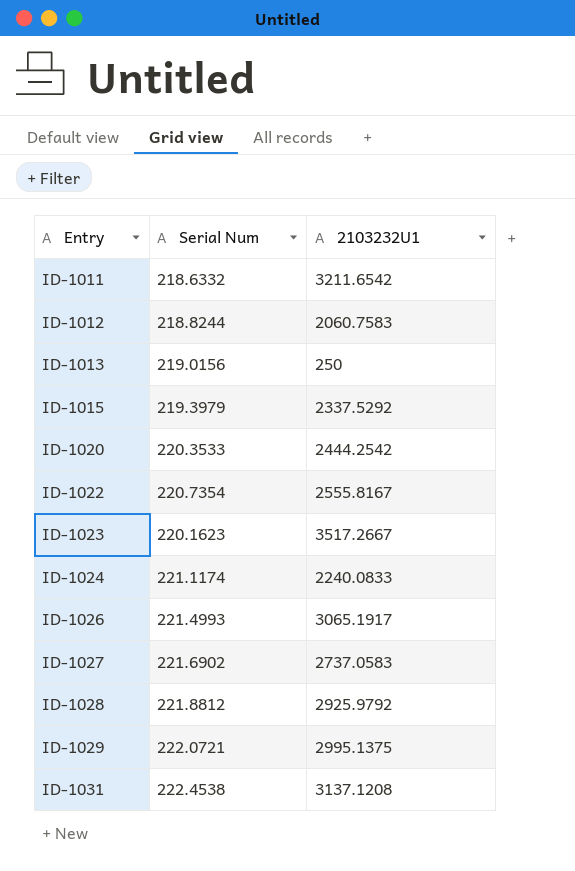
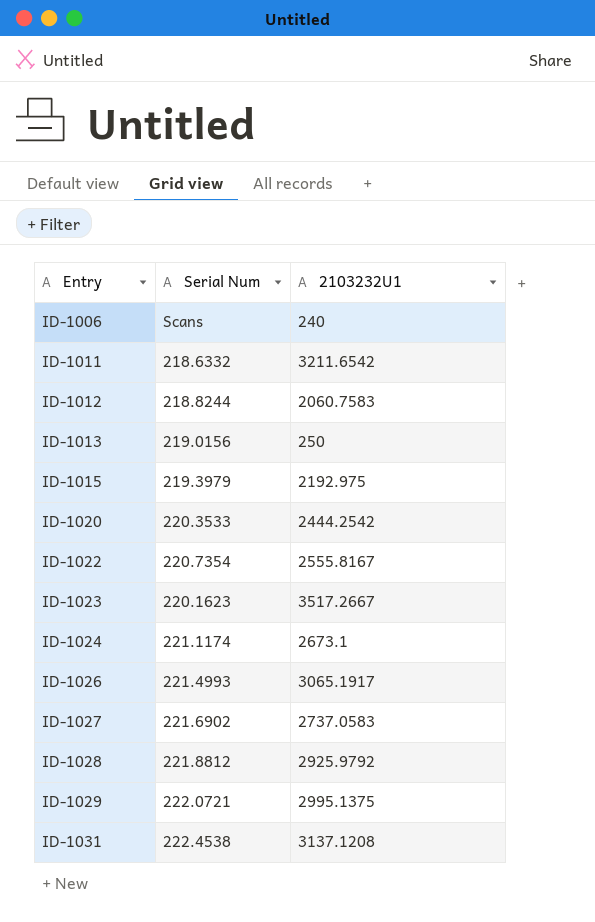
row ID-1006: none -> Scans | 240
ID-1015 | 2103232U1: 2337.5292 -> 2192.975
ID-1024 | 2103232U1: 2240.0833 -> 2673.1

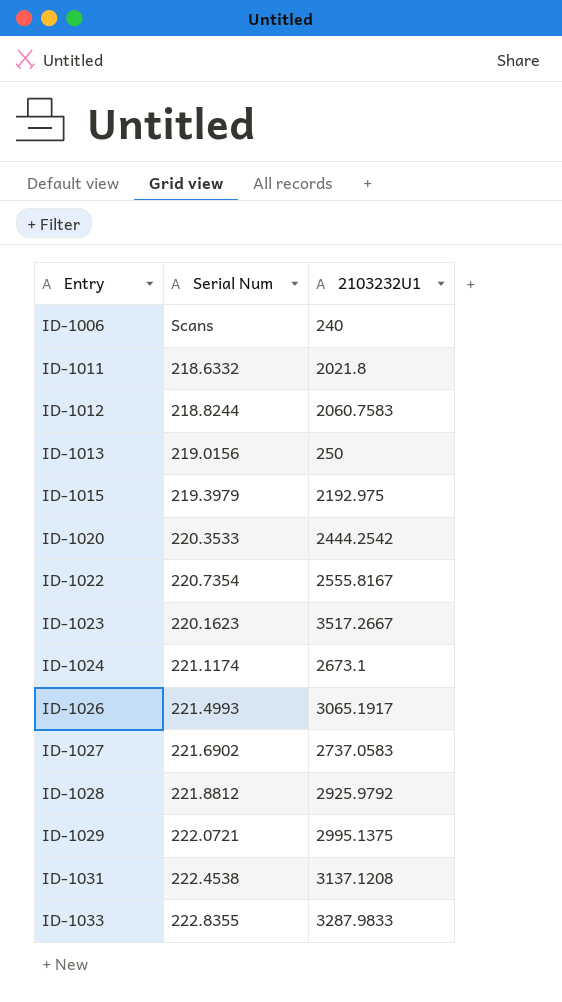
ID-1011 | 2103232U1: 3211.6542 -> 2021.8
row ID-1033: none -> 222.8355 | 3287.9833

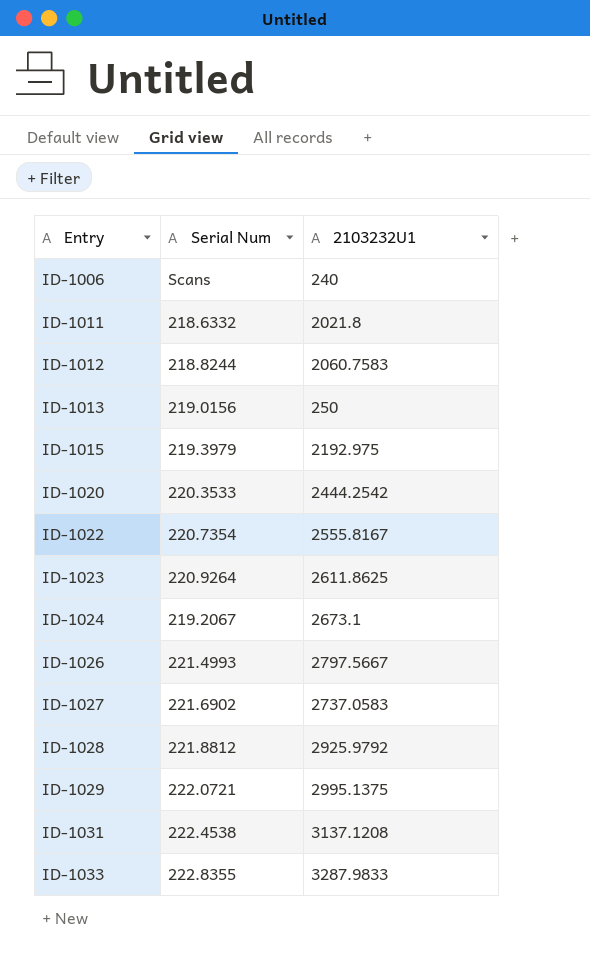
ID-1023 | Serial Num: 220.1623 -> 220.9264
ID-1023 | 2103232U1: 3517.2667 -> 2611.8625
ID-1024 | Serial Num: 221.1174 -> 219.2067
ID-1026 | 2103232U1: 3065.1917 -> 2797.5667

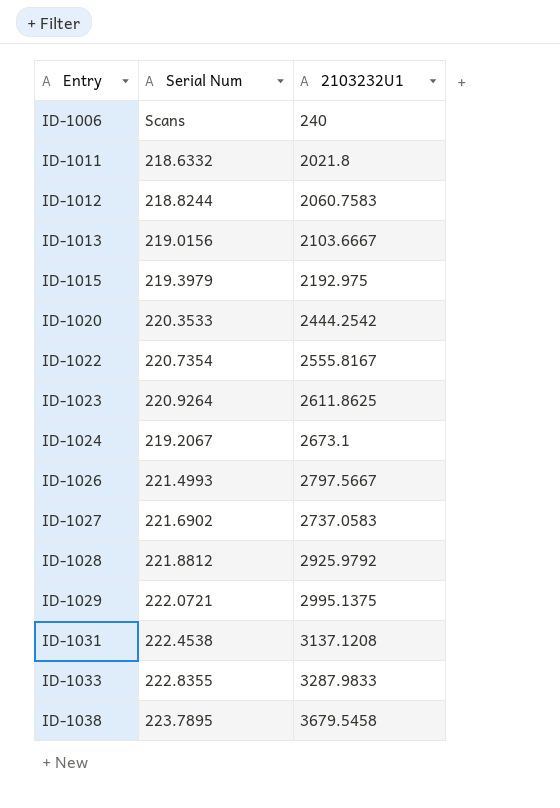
ID-1013 | 2103232U1: 250 -> 2103.6667
row ID-1038: none -> 223.7895 | 3679.5458

